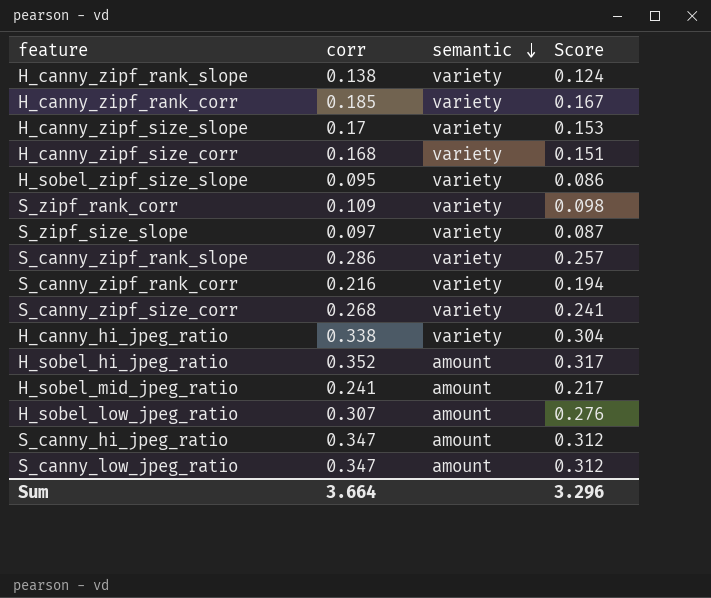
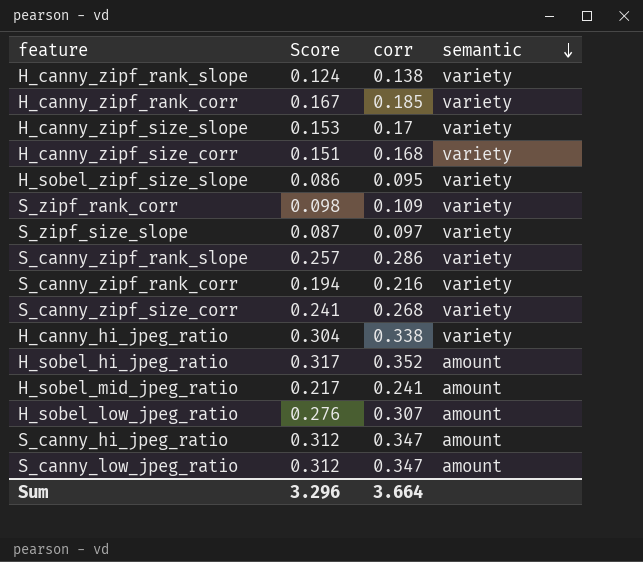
column Score | position: 4 -> 2

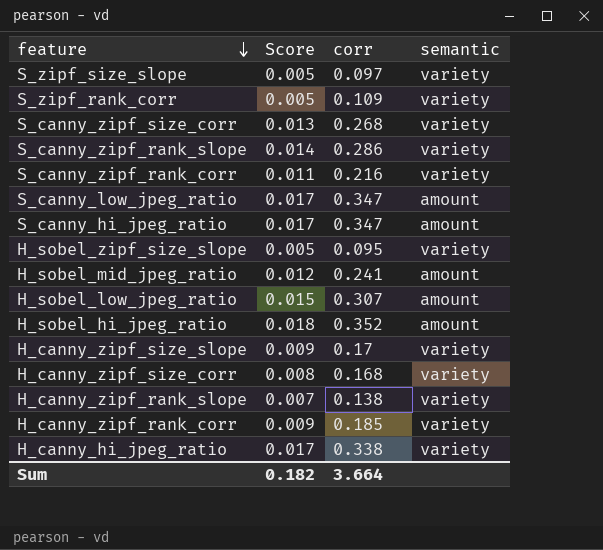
row order: semantic descending -> feature descending
column Score | formula: [corr] * 0.9 -> [corr] * 0.05
Sum | Score: 3.296 -> 0.182

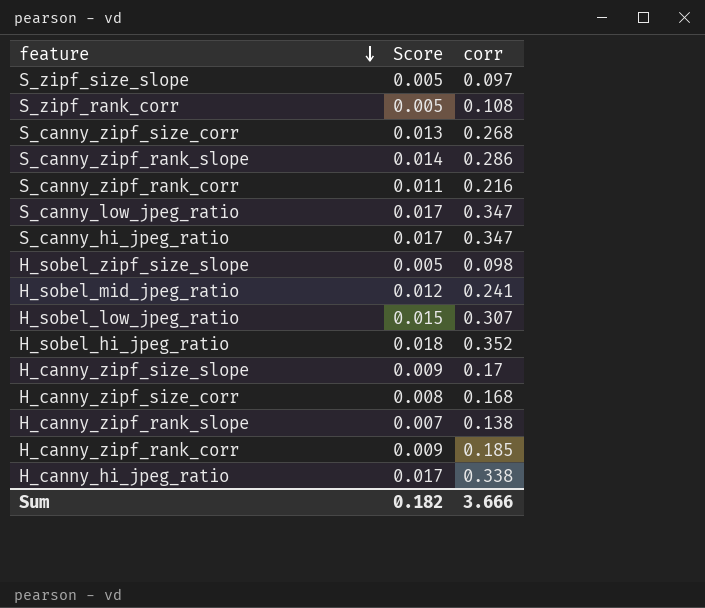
column semantic | position: 4 -> none
S_zipf_rank_corr | corr: 0.109 -> 0.108
H_sobel_zipf_size_slope | corr: 0.095 -> 0.098
Sum | corr: 3.664 -> 3.666

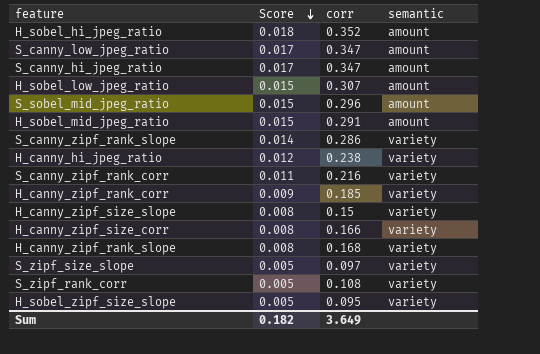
row order: feature descending -> Score descending
column semantic | position: none -> 4
row S_canny_zipf_size_corr: 0.013 | 0.268 -> none
row S_sobel_mid_jpeg_ratio: none -> 0.015 | 0.296 | amount
H_sobel_mid_jpeg_ratio | Score: 0.012 -> 0.015
H_sobel_mid_jpeg_ratio | corr: 0.241 -> 0.291
H_canny_hi_jpeg_ratio | Score: 0.017 -> 0.012
H_canny_hi_jpeg_ratio | corr: 0.338 -> 0.238
H_canny_zipf_size_slope | Score: 0.009 -> 0.008
H_canny_zipf_size_slope | corr: 0.17 -> 0.15
H_canny_zipf_size_corr | corr: 0.168 -> 0.166
H_canny_zipf_rank_slope | Score: 0.007 -> 0.008
H_canny_zipf_rank_slope | corr: 0.138 -> 0.168
H_sobel_zipf_size_slope | corr: 0.098 -> 0.095
Sum | corr: 3.666 -> 3.649

